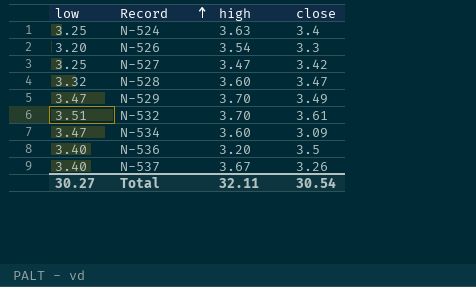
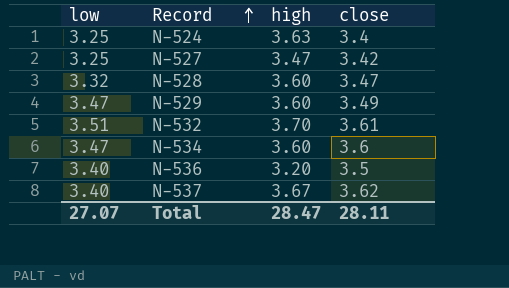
row N-526: 3.20 | 3.54 | 3.3 -> none
N-529 | high: 3.70 -> 3.60
N-534 | close: 3.09 -> 3.6
N-537 | close: 3.26 -> 3.62
Total | low: 30.27 -> 27.07
Total | high: 32.11 -> 28.47
Total | close: 30.54 -> 28.11

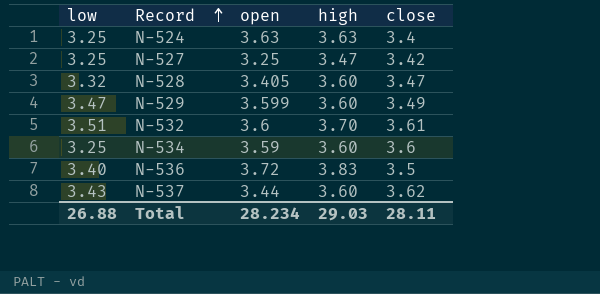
column open | position: none -> 3
N-534 | low: 3.47 -> 3.25
N-536 | high: 3.20 -> 3.83
N-537 | low: 3.40 -> 3.43
N-537 | high: 3.67 -> 3.60
Total | low: 27.07 -> 26.88
Total | high: 28.47 -> 29.03

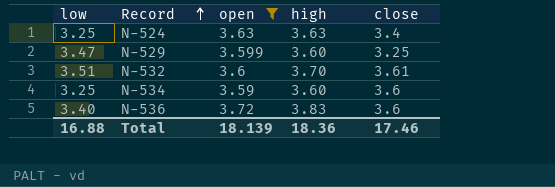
filter: none -> open >= 3.59
N-529 | close: 3.49 -> 3.25
N-536 | close: 3.5 -> 3.6
Total | low: 26.88 -> 16.88
Total | open: 28.234 -> 18.139
Total | high: 29.03 -> 18.36
Total | close: 28.11 -> 17.46

